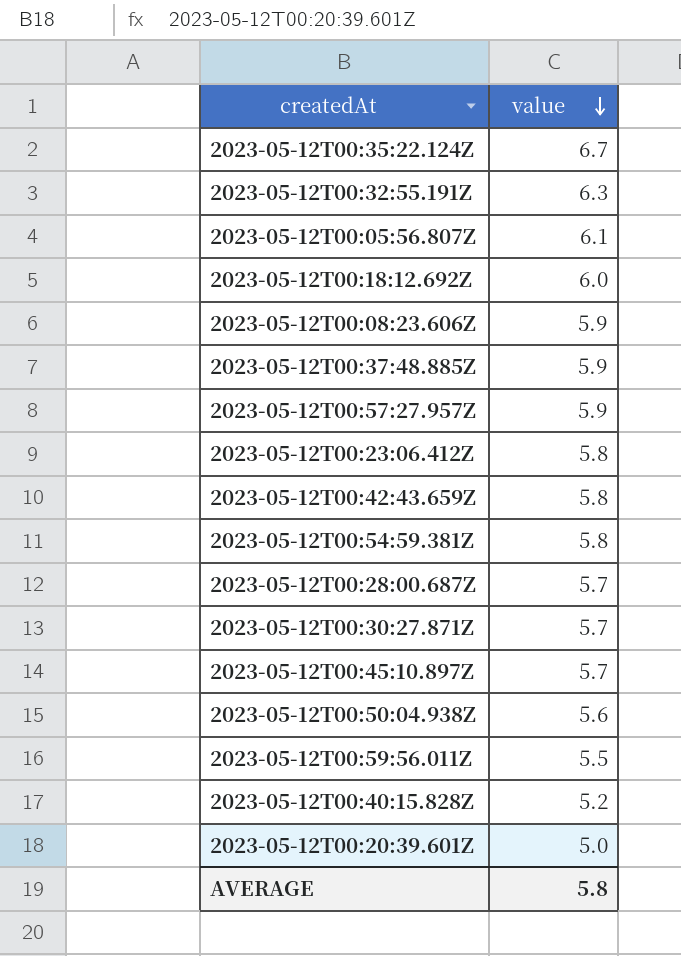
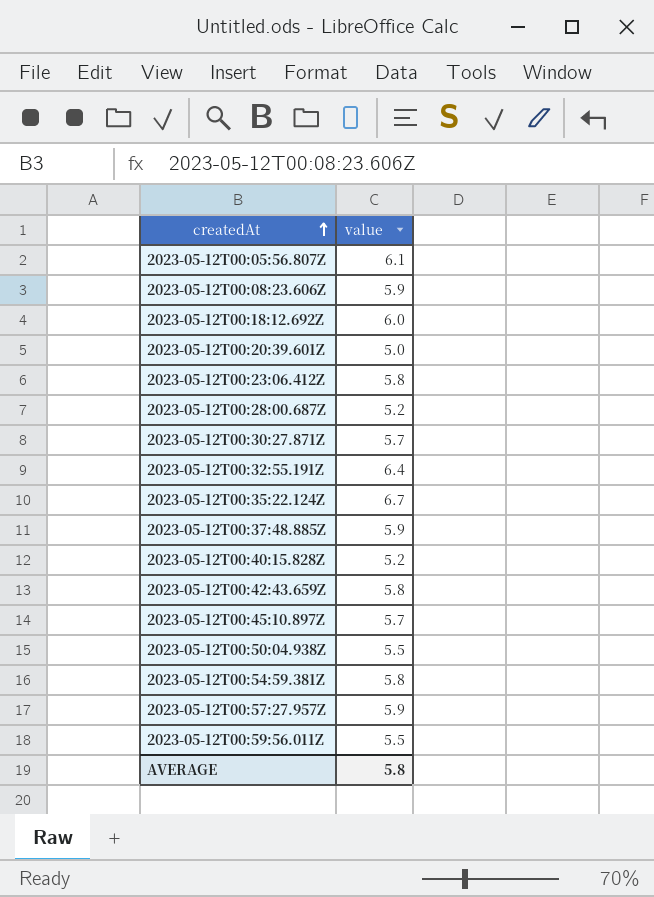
row order: value descending -> createdAt ascending
2023-05-12T00:28:00.687Z | value: 5.7 -> 5.2
2023-05-12T00:32:55.191Z | value: 6.3 -> 6.4
2023-05-12T00:50:04.938Z | value: 5.6 -> 5.5

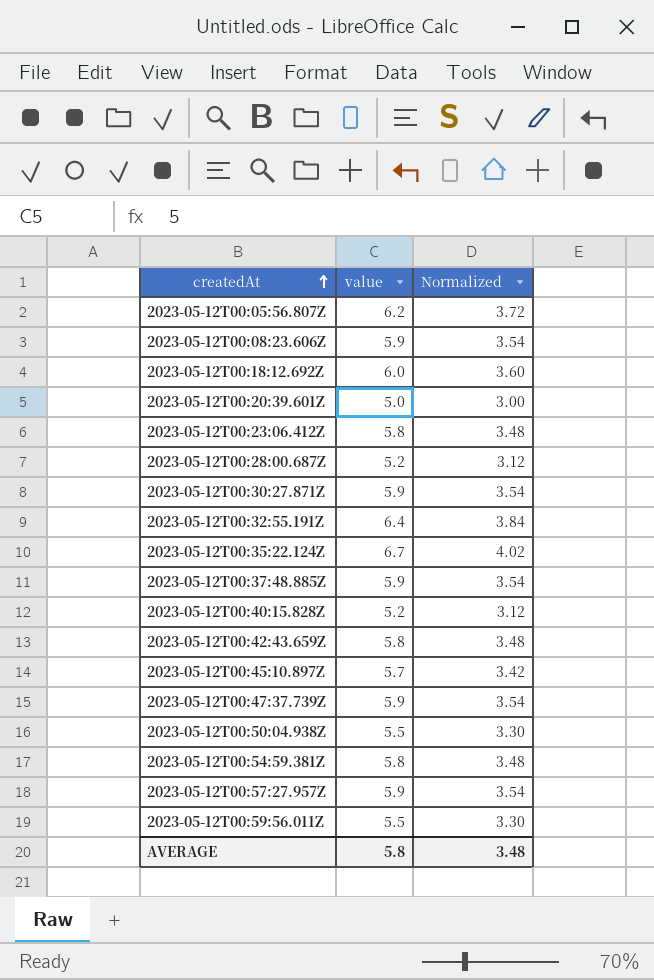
column Normalized | formula: none -> [value] * 0.6
2023-05-12T00:05:56.807Z | value: 6.1 -> 6.2
2023-05-12T00:30:27.871Z | value: 5.7 -> 5.9
row 2023-05-12T00:47:37.739Z: none -> 5.9 | 3.54

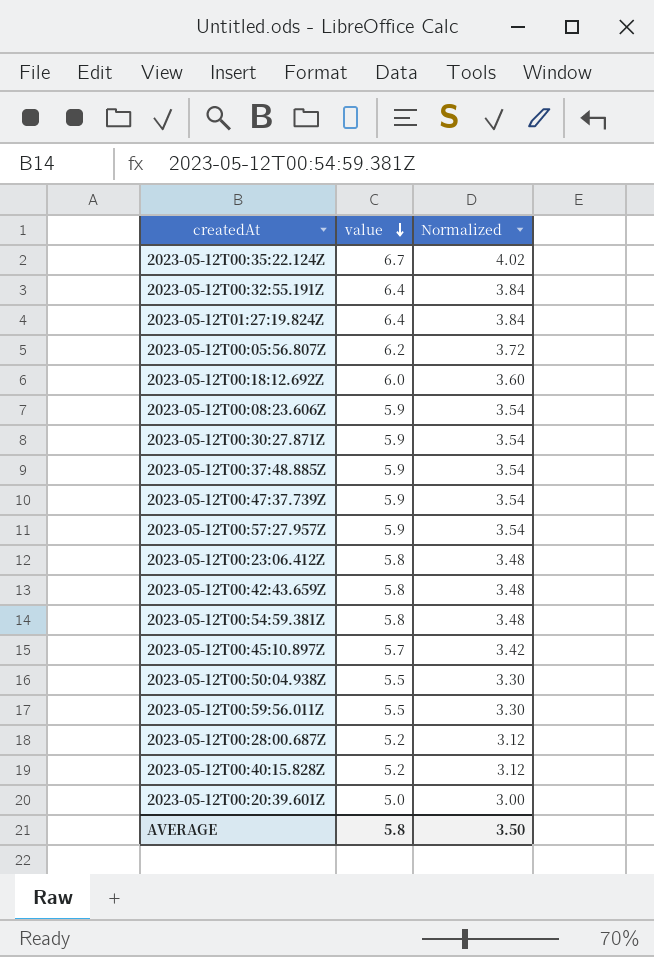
row order: createdAt ascending -> value descending
row 2023-05-12T01:27:19.824Z: none -> 6.4 | 3.84
AVERAGE | Normalized: 3.48 -> 3.50

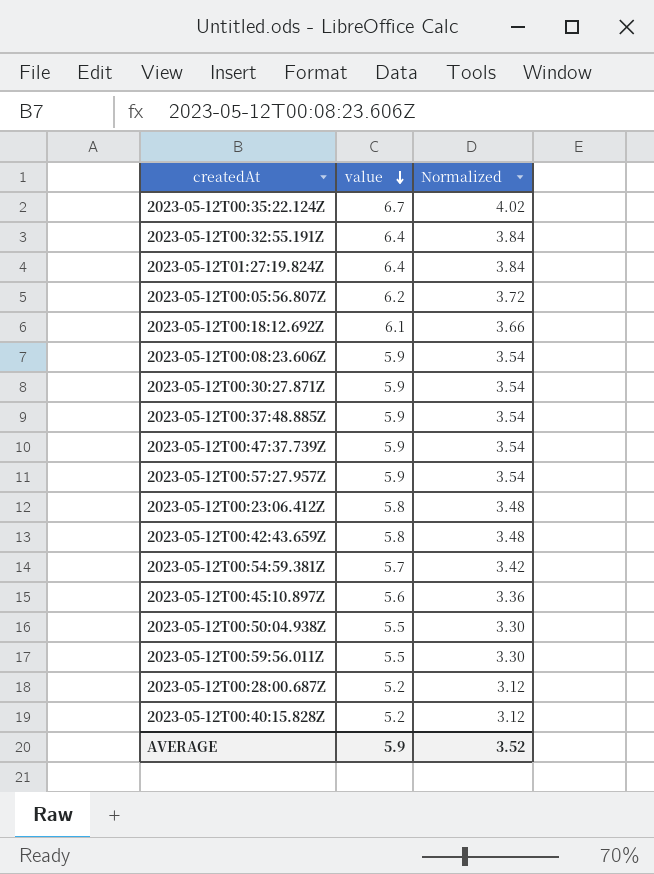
row 2023-05-12T00:20:39.601Z: 5.0 | 3.00 -> none
2023-05-12T00:18:12.692Z | value: 6.0 -> 6.1
2023-05-12T00:18:12.692Z | Normalized: 3.60 -> 3.66
2023-05-12T00:54:59.381Z | value: 5.8 -> 5.7
2023-05-12T00:54:59.381Z | Normalized: 3.48 -> 3.42
2023-05-12T00:45:10.897Z | value: 5.7 -> 5.6
2023-05-12T00:45:10.897Z | Normalized: 3.42 -> 3.36
AVERAGE | value: 5.8 -> 5.9
AVERAGE | Normalized: 3.50 -> 3.52

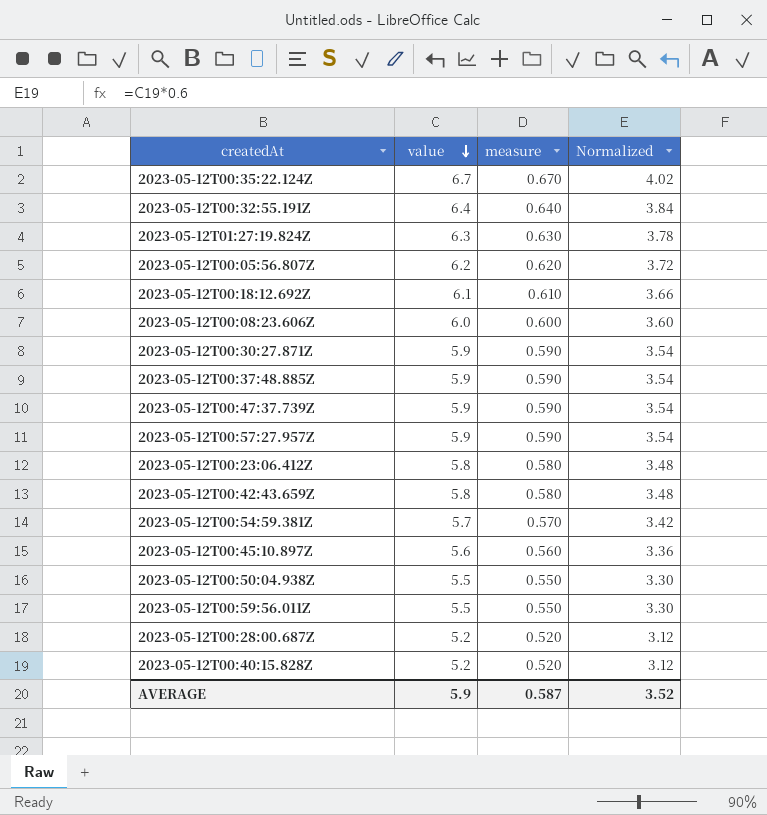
column measure | formula: none -> [value] * 0.1
2023-05-12T01:27:19.824Z | value: 6.4 -> 6.3
2023-05-12T01:27:19.824Z | Normalized: 3.84 -> 3.78
2023-05-12T00:08:23.606Z | value: 5.9 -> 6.0
2023-05-12T00:08:23.606Z | Normalized: 3.54 -> 3.60

